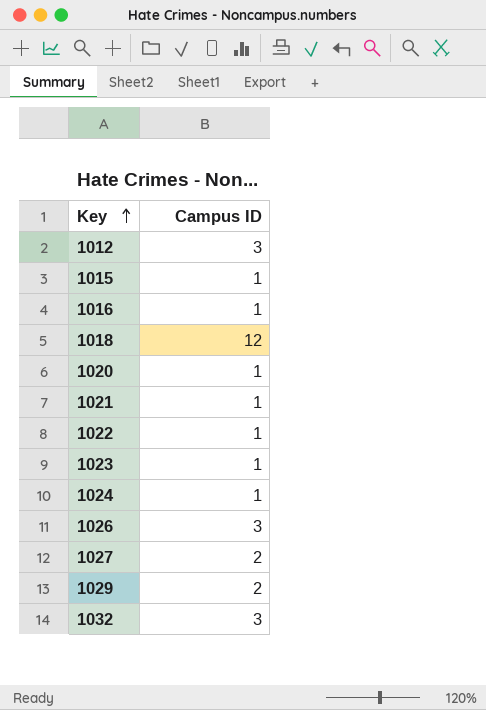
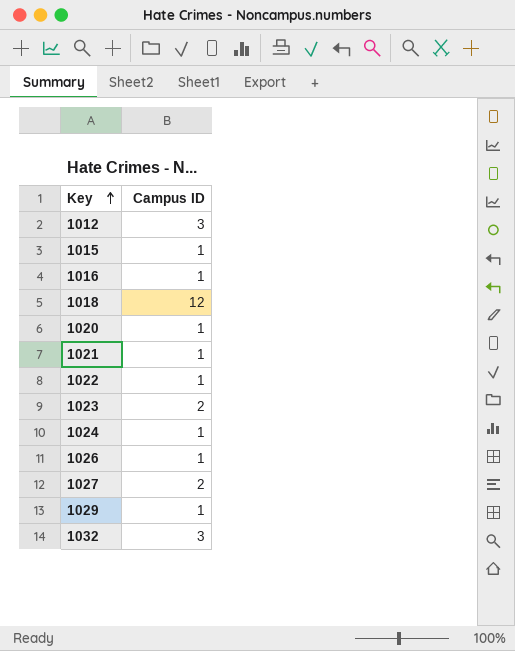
1023 | Campus ID: 1 -> 2
1026 | Campus ID: 3 -> 1
1029 | Campus ID: 2 -> 1

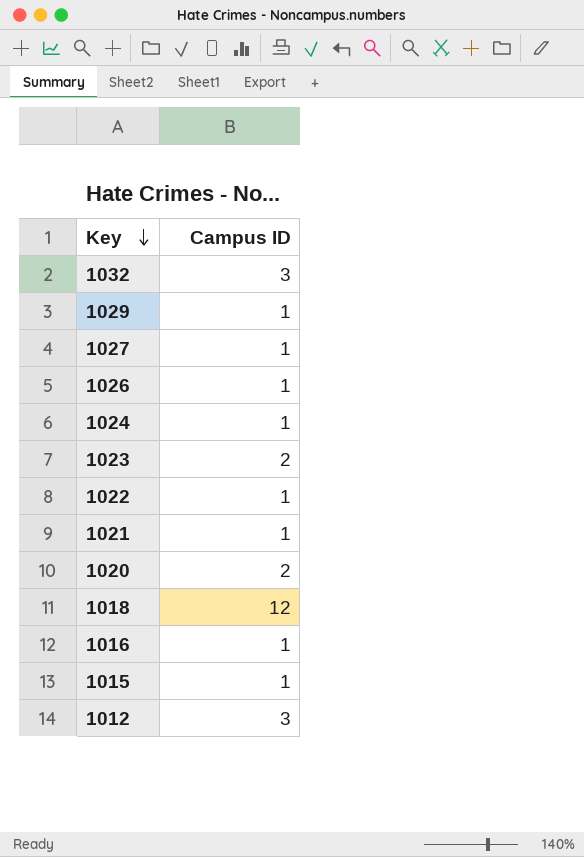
row order: Key ascending -> Key descending
1027 | Campus ID: 2 -> 1
1020 | Campus ID: 1 -> 2

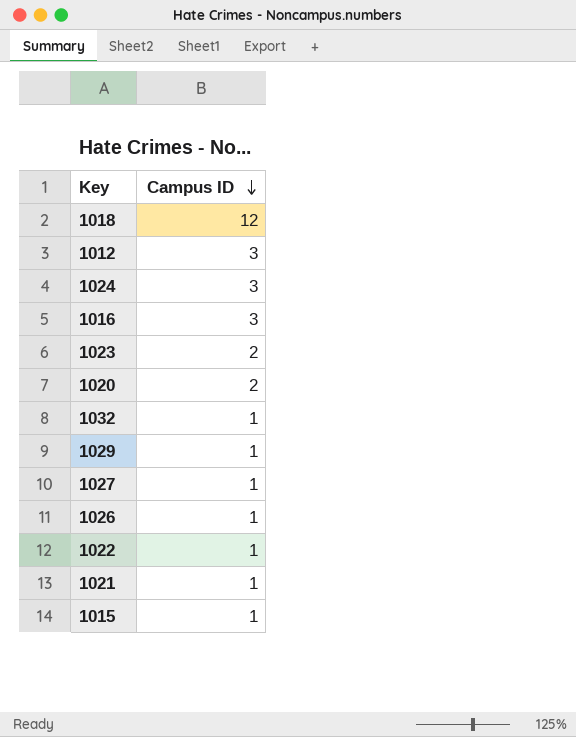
row order: Key descending -> Campus ID descending
1024 | Campus ID: 1 -> 3
1016 | Campus ID: 1 -> 3
1032 | Campus ID: 3 -> 1

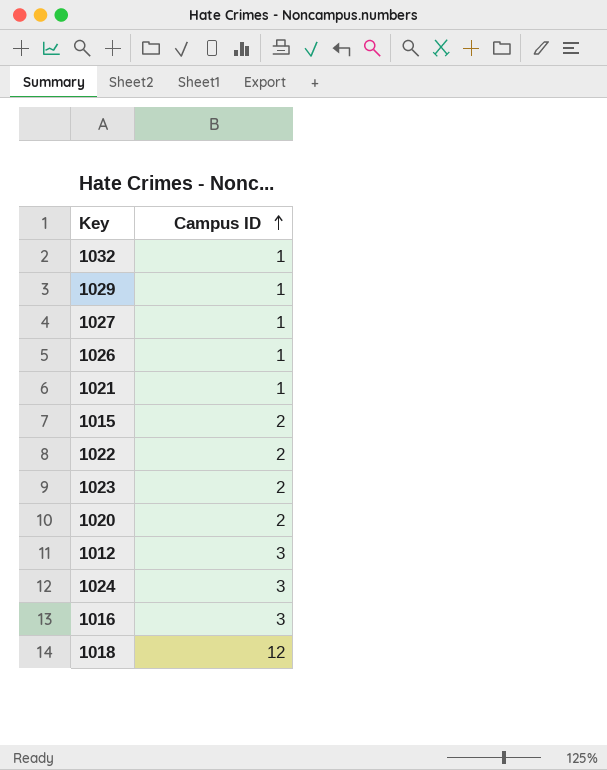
row order: Campus ID descending -> Campus ID ascending
1015 | Campus ID: 1 -> 2
1022 | Campus ID: 1 -> 2

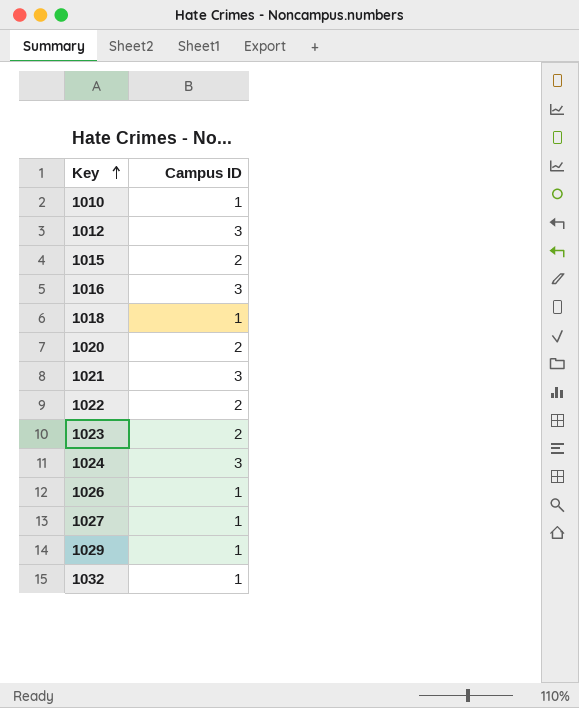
row order: Campus ID ascending -> Key ascending
row 1010: none -> 1
1018 | Campus ID: 12 -> 1
1021 | Campus ID: 1 -> 3

